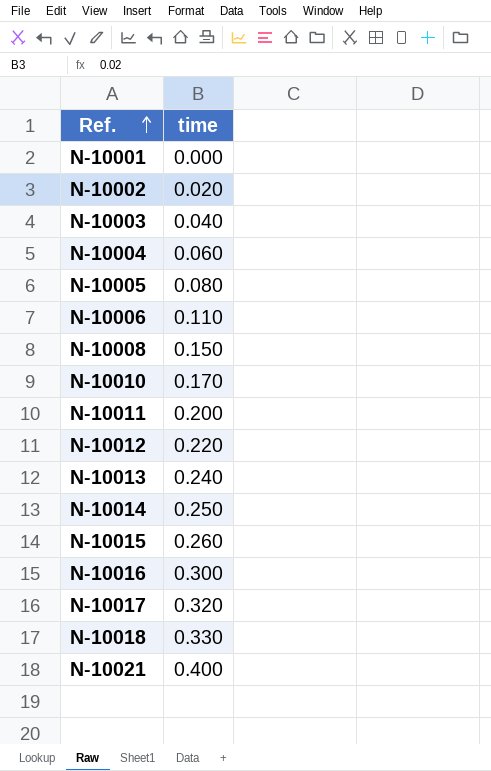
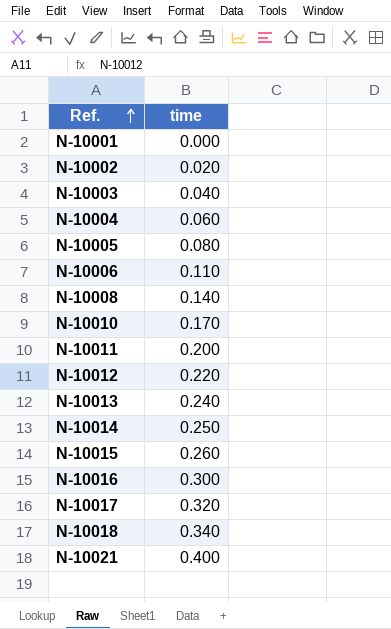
N-10008 | time: 0.150 -> 0.140
N-10018 | time: 0.330 -> 0.340

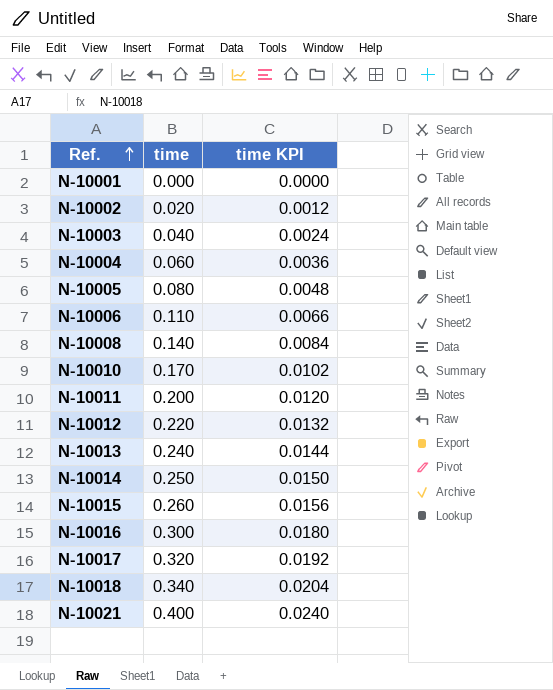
column time KPI | formula: none -> [time] * 0.06

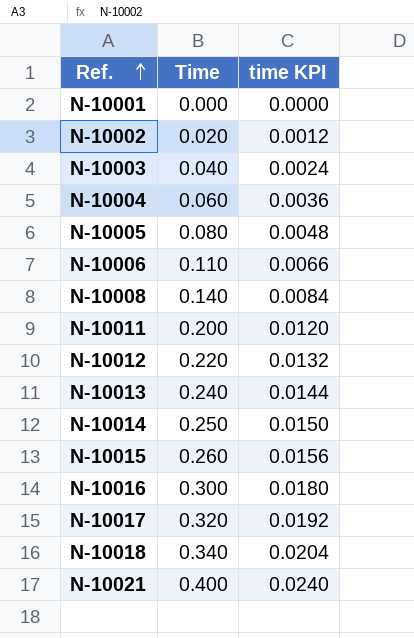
column name: time -> Time
row N-10010: 0.170 | 0.0102 -> none

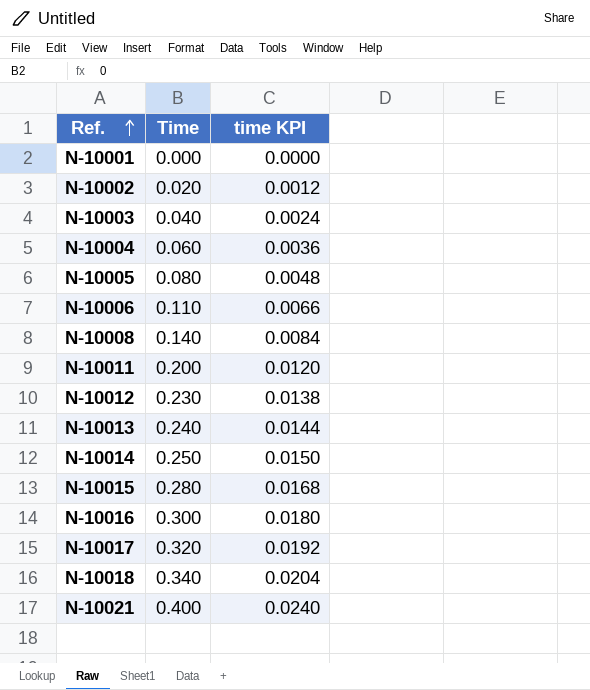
N-10012 | Time: 0.220 -> 0.230
N-10012 | time KPI: 0.0132 -> 0.0138
N-10015 | Time: 0.260 -> 0.280
N-10015 | time KPI: 0.0156 -> 0.0168

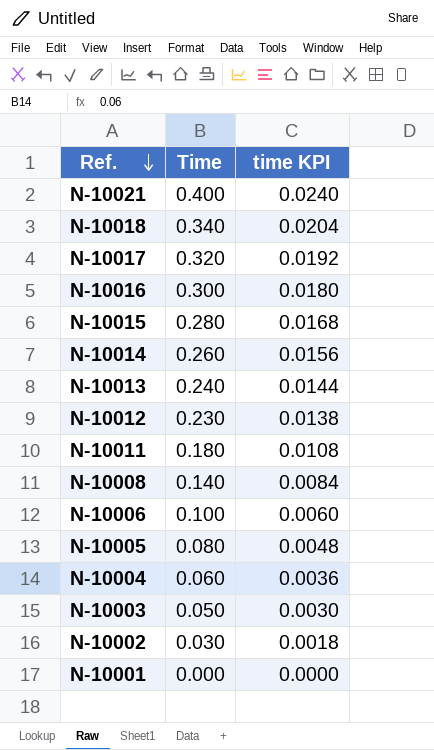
row order: Ref. ascending -> Ref. descending
N-10014 | Time: 0.250 -> 0.260
N-10014 | time KPI: 0.0150 -> 0.0156
N-10011 | Time: 0.200 -> 0.180
N-10011 | time KPI: 0.0120 -> 0.0108
N-10006 | Time: 0.110 -> 0.100
N-10006 | time KPI: 0.0066 -> 0.0060
N-10003 | Time: 0.040 -> 0.050
N-10003 | time KPI: 0.0024 -> 0.0030
N-10002 | Time: 0.020 -> 0.030
N-10002 | time KPI: 0.0012 -> 0.0018

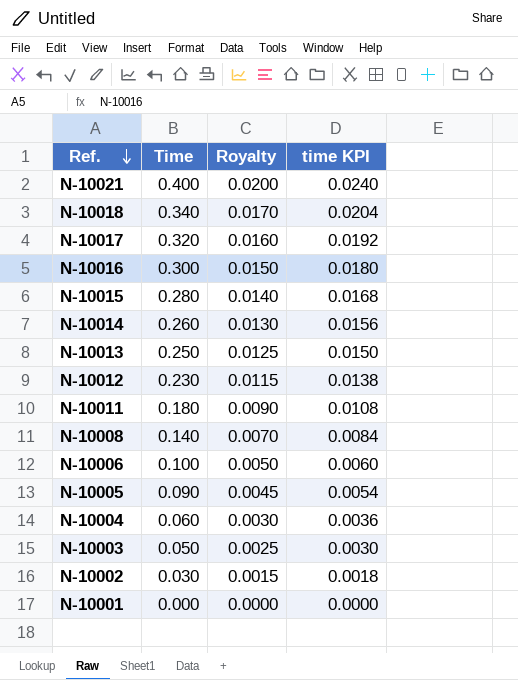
column Royalty | formula: none -> [Time] * 0.05
N-10013 | Time: 0.240 -> 0.250
N-10013 | time KPI: 0.0144 -> 0.0150
N-10005 | Time: 0.080 -> 0.090
N-10005 | time KPI: 0.0048 -> 0.0054

